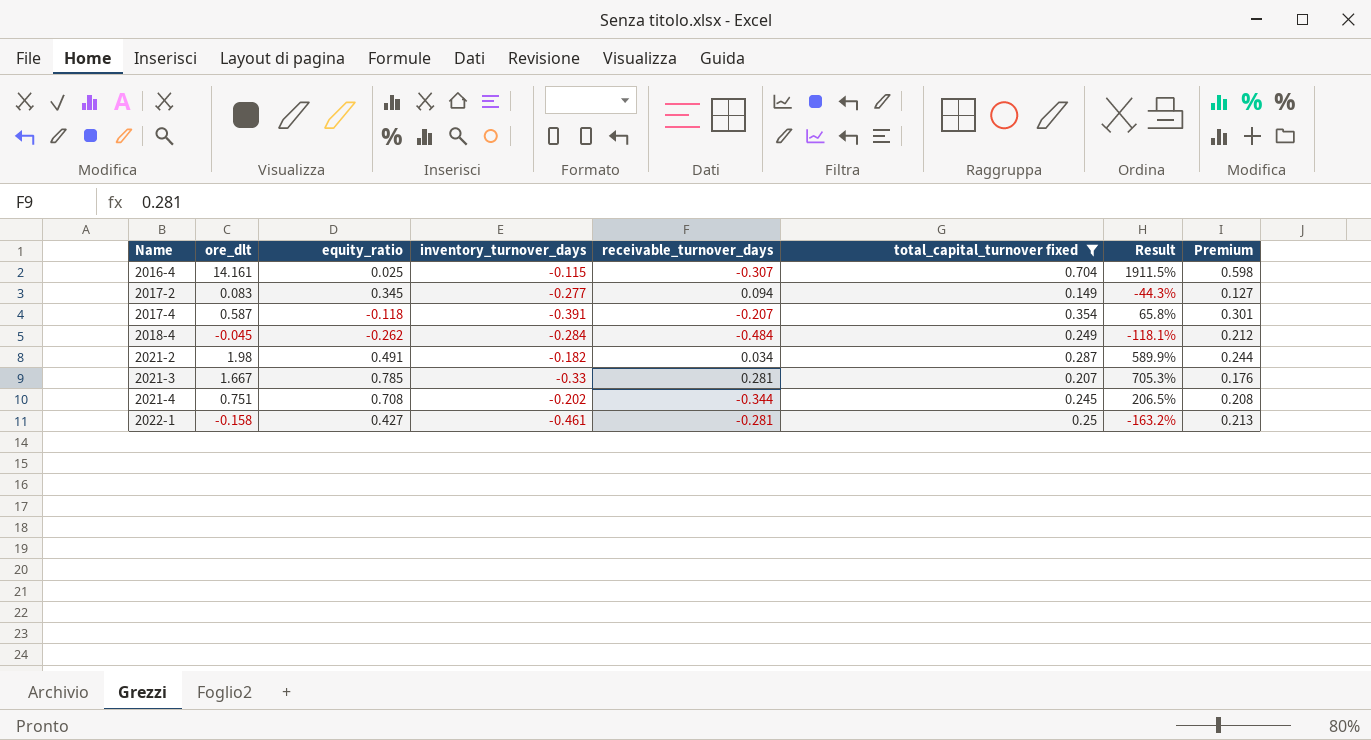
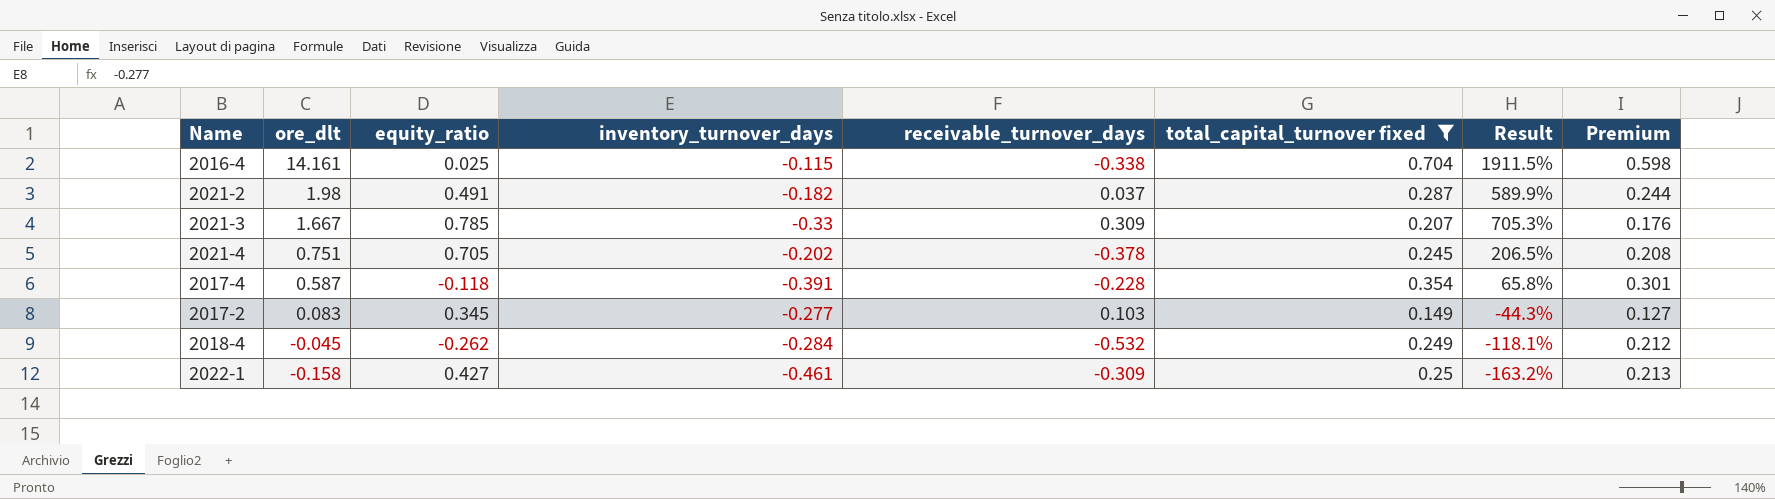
row order: Name ascending -> ore_dlt descending
2016-4 | receivable_turnover_days: -0.307 -> -0.338
2021-2 | receivable_turnover_days: 0.034 -> 0.037
2021-3 | receivable_turnover_days: 0.281 -> 0.309
2021-4 | equity_ratio: 0.708 -> 0.705
2021-4 | receivable_turnover_days: -0.344 -> -0.378
2017-4 | receivable_turnover_days: -0.207 -> -0.228
2017-2 | receivable_turnover_days: 0.094 -> 0.103
2018-4 | receivable_turnover_days: -0.484 -> -0.532
2022-1 | receivable_turnover_days: -0.281 -> -0.309

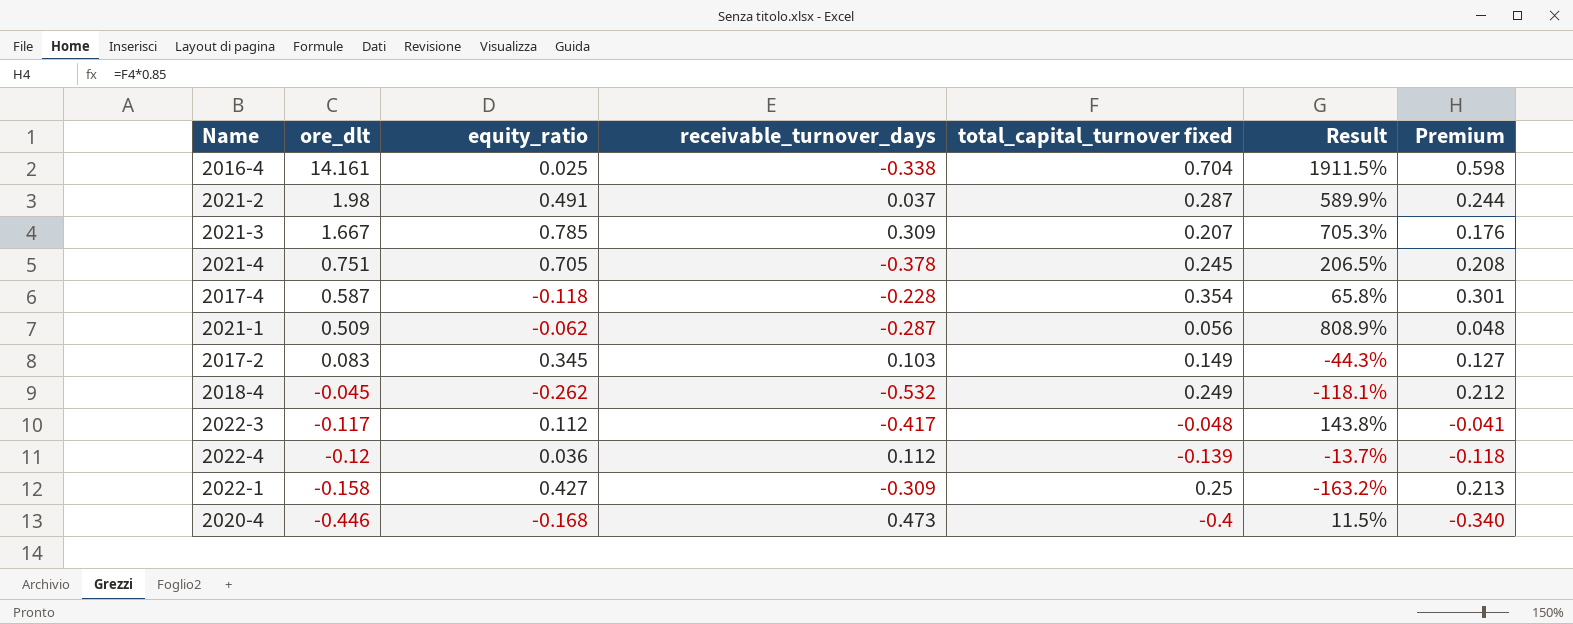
filter: total_capital_turnover fixed >= 0.149 -> none
column inventory_turnover_days | position: 4 -> none

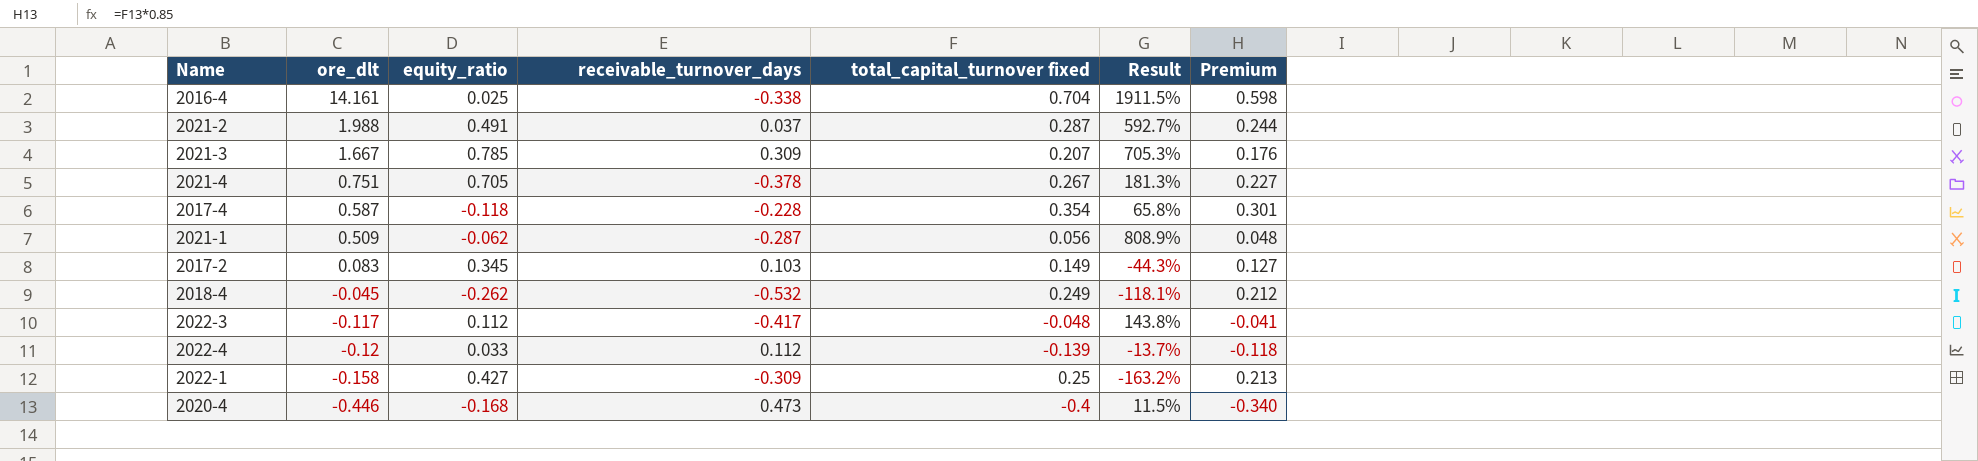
2021-2 | ore_dlt: 1.98 -> 1.988
2021-2 | Result: 589.9% -> 592.7%
2021-4 | total_capital_turnover fixed: 0.245 -> 0.267
2021-4 | Result: 206.5% -> 181.3%
2021-4 | Premium: 0.208 -> 0.227
2022-4 | equity_ratio: 0.036 -> 0.033

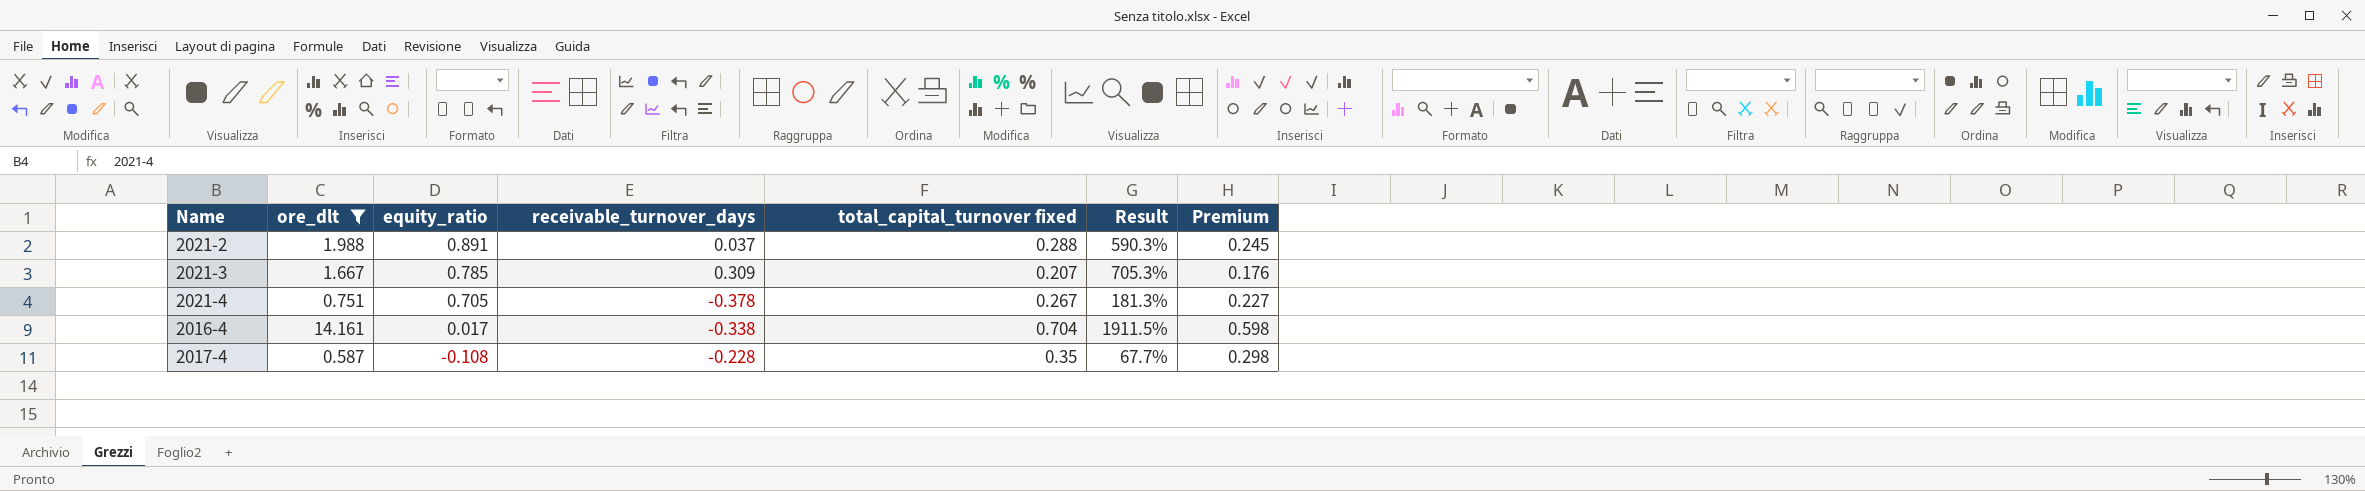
filter: none -> ore_dlt >= 0.587
row order: ore_dlt descending -> equity_ratio descending
2021-2 | equity_ratio: 0.491 -> 0.891
2021-2 | total_capital_turnover fixed: 0.287 -> 0.288
2021-2 | Result: 592.7% -> 590.3%
2021-2 | Premium: 0.244 -> 0.245
2016-4 | equity_ratio: 0.025 -> 0.017
2017-4 | equity_ratio: -0.118 -> -0.108
2017-4 | total_capital_turnover fixed: 0.354 -> 0.35
2017-4 | Result: 65.8% -> 67.7%
2017-4 | Premium: 0.301 -> 0.298

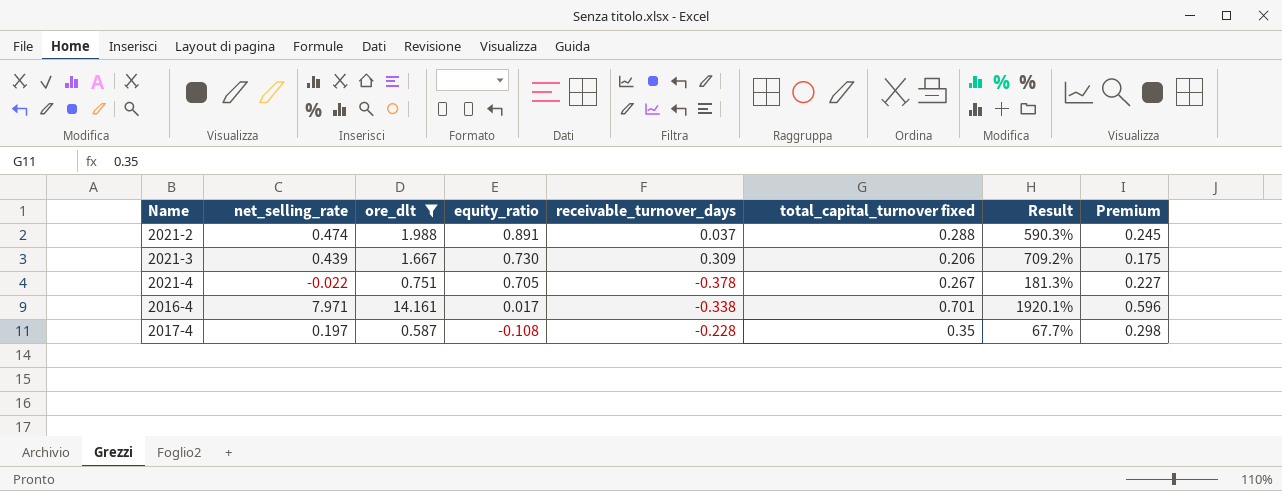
column net_selling_rate | position: none -> 2
2021-3 | equity_ratio: 0.785 -> 0.730
2021-3 | total_capital_turnover fixed: 0.207 -> 0.206
2021-3 | Result: 705.3% -> 709.2%
2021-3 | Premium: 0.176 -> 0.175
2016-4 | total_capital_turnover fixed: 0.704 -> 0.701
2016-4 | Result: 1911.5% -> 1920.1%
2016-4 | Premium: 0.598 -> 0.596

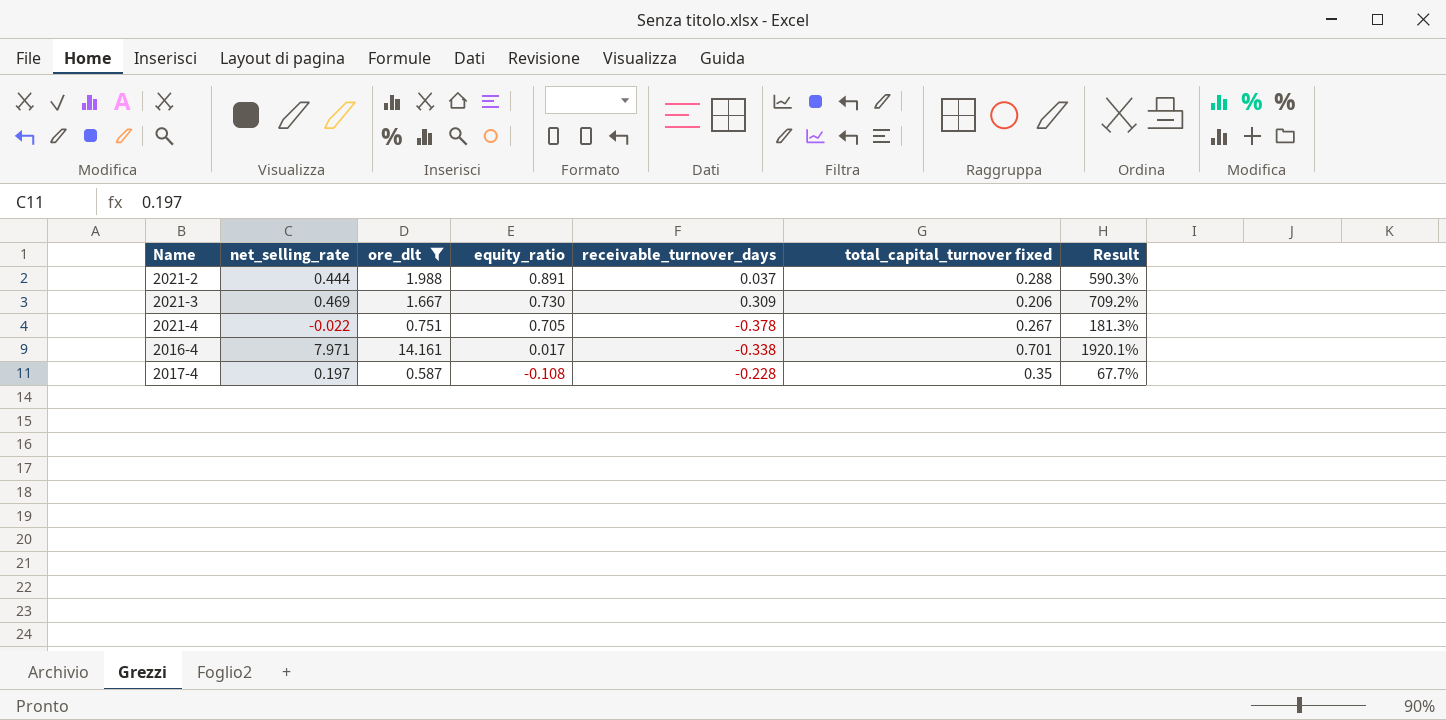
column Premium | formula: [total_capital_turnover fixed] * 0.85 -> none
2021-2 | net_selling_rate: 0.474 -> 0.444
2021-3 | net_selling_rate: 0.439 -> 0.469

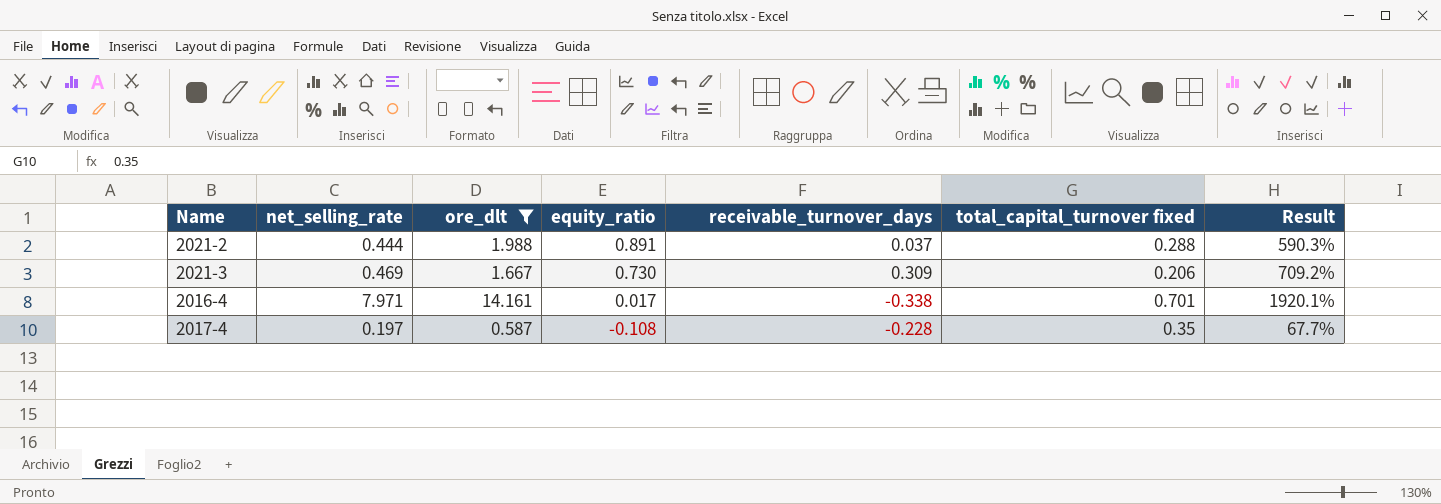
row 2021-4: -0.022 | 0.751 | 0.705 | -0.378 | 0.267 | 181.3% -> none

